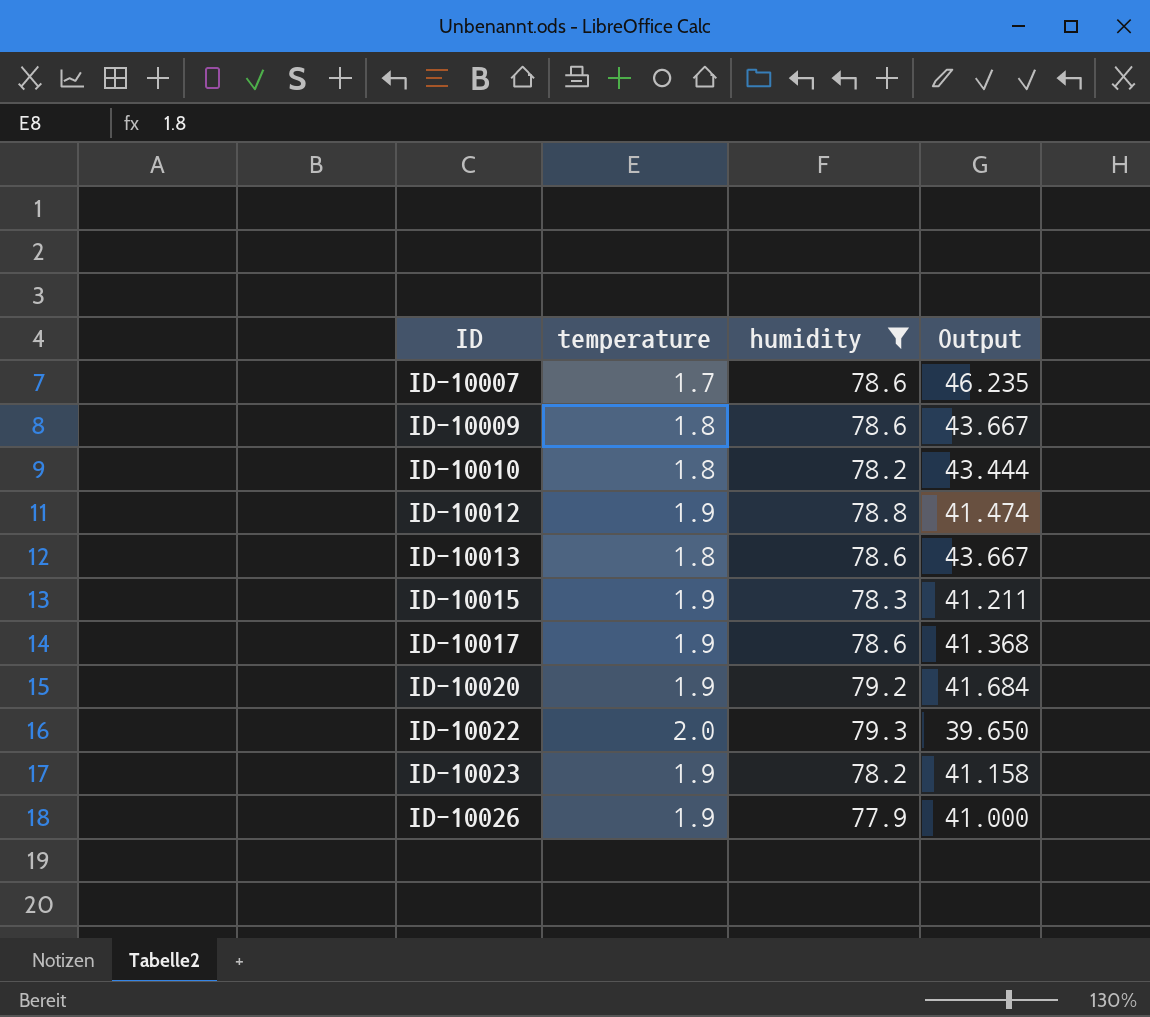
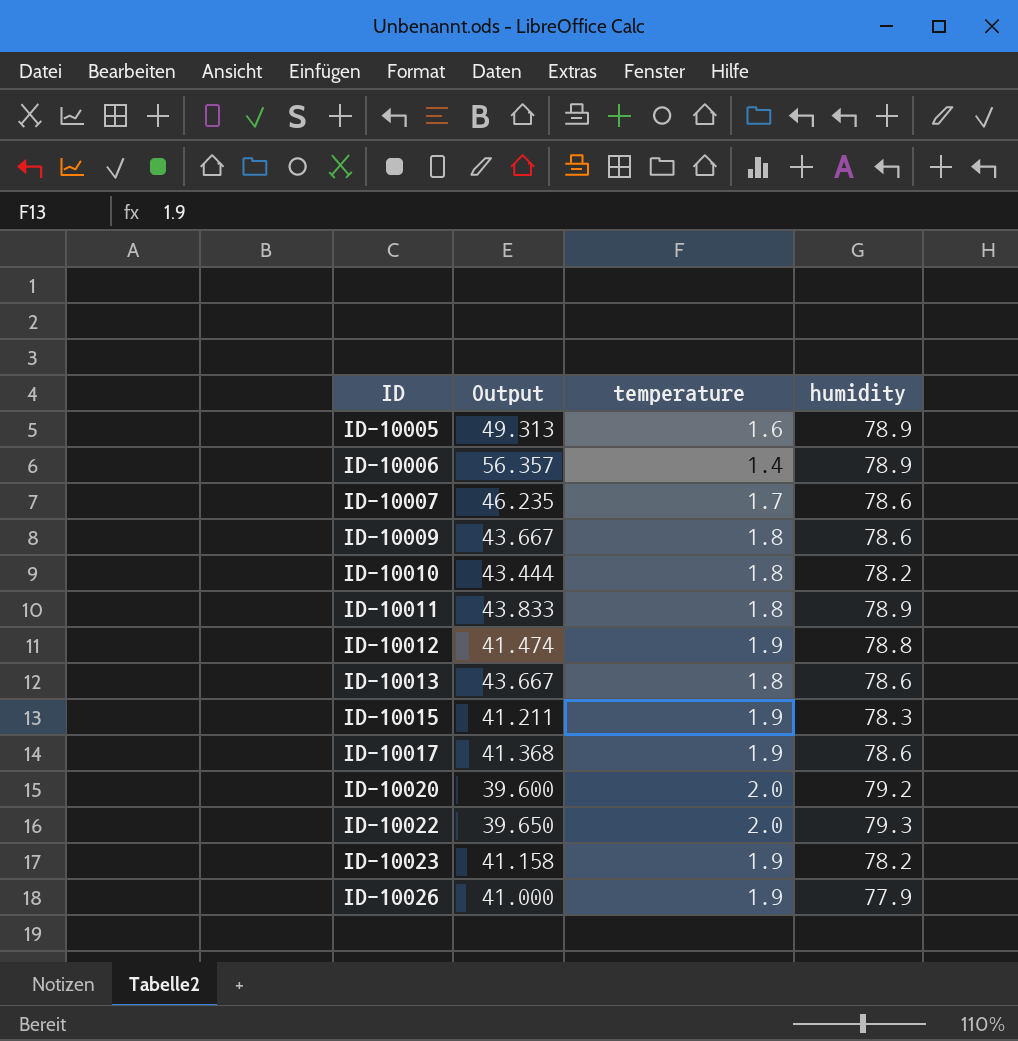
filter: humidity != 78.9 -> none
column Output | position: 4 -> 2
ID-10020 | Output: 41.684 -> 39.600
ID-10020 | temperature: 1.9 -> 2.0

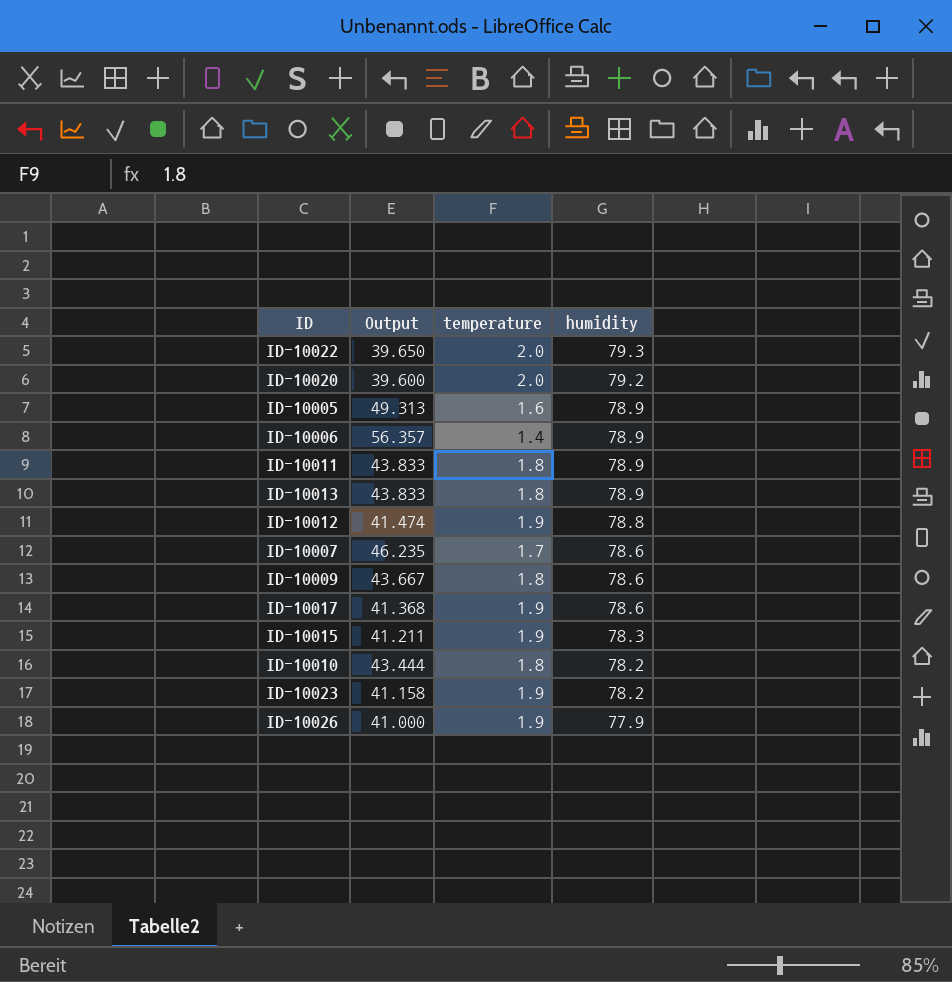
row order: ID ascending -> humidity descending
ID-10013 | Output: 43.667 -> 43.833
ID-10013 | humidity: 78.6 -> 78.9

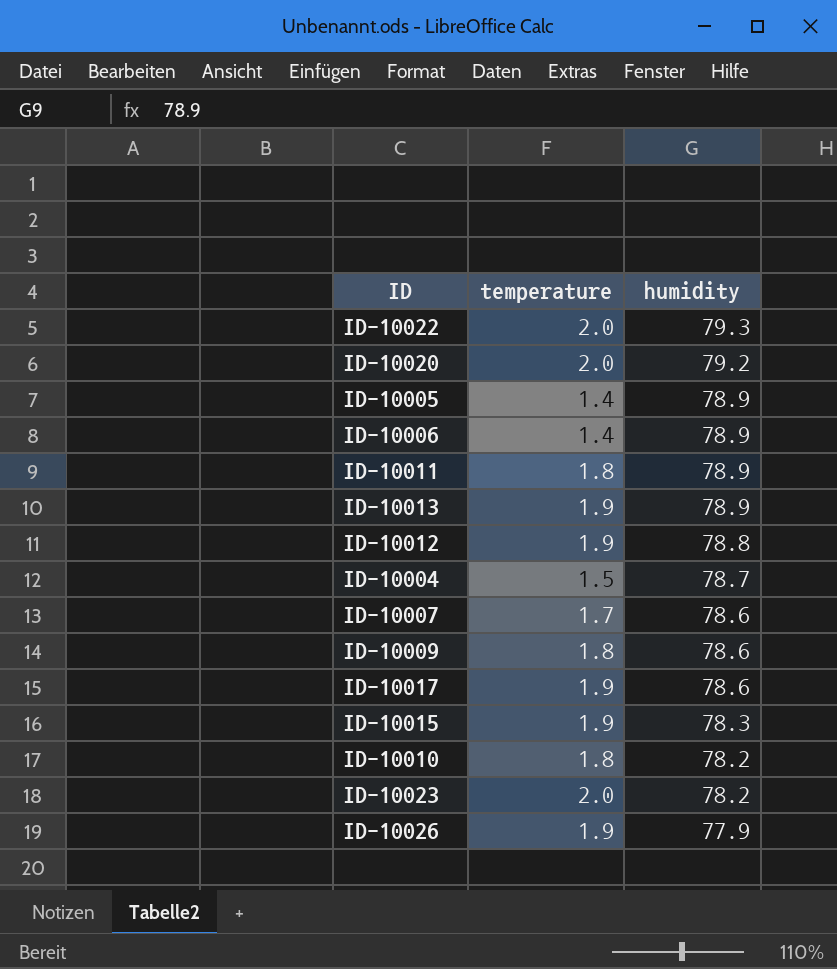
column Output | formula: [humidity] / [temperature] -> none
ID-10005 | temperature: 1.6 -> 1.4
ID-10013 | temperature: 1.8 -> 1.9
row ID-10004: none -> 1.5 | 78.7
ID-10023 | temperature: 1.9 -> 2.0

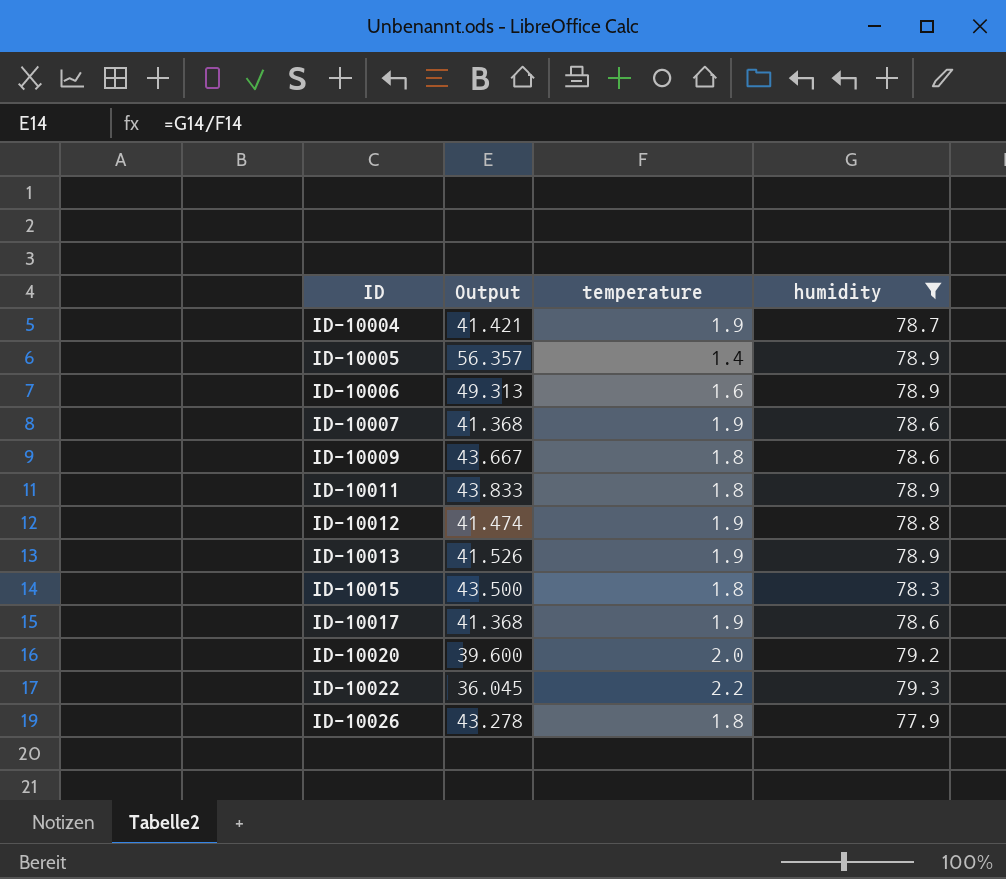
filter: none -> humidity != 78.2
row order: humidity descending -> ID ascending
column Output | formula: none -> [humidity] / [temperature]
ID-10004 | temperature: 1.5 -> 1.9
ID-10006 | temperature: 1.4 -> 1.6
ID-10007 | temperature: 1.7 -> 1.9
ID-10015 | temperature: 1.9 -> 1.8
ID-10022 | temperature: 2.0 -> 2.2
ID-10026 | temperature: 1.9 -> 1.8

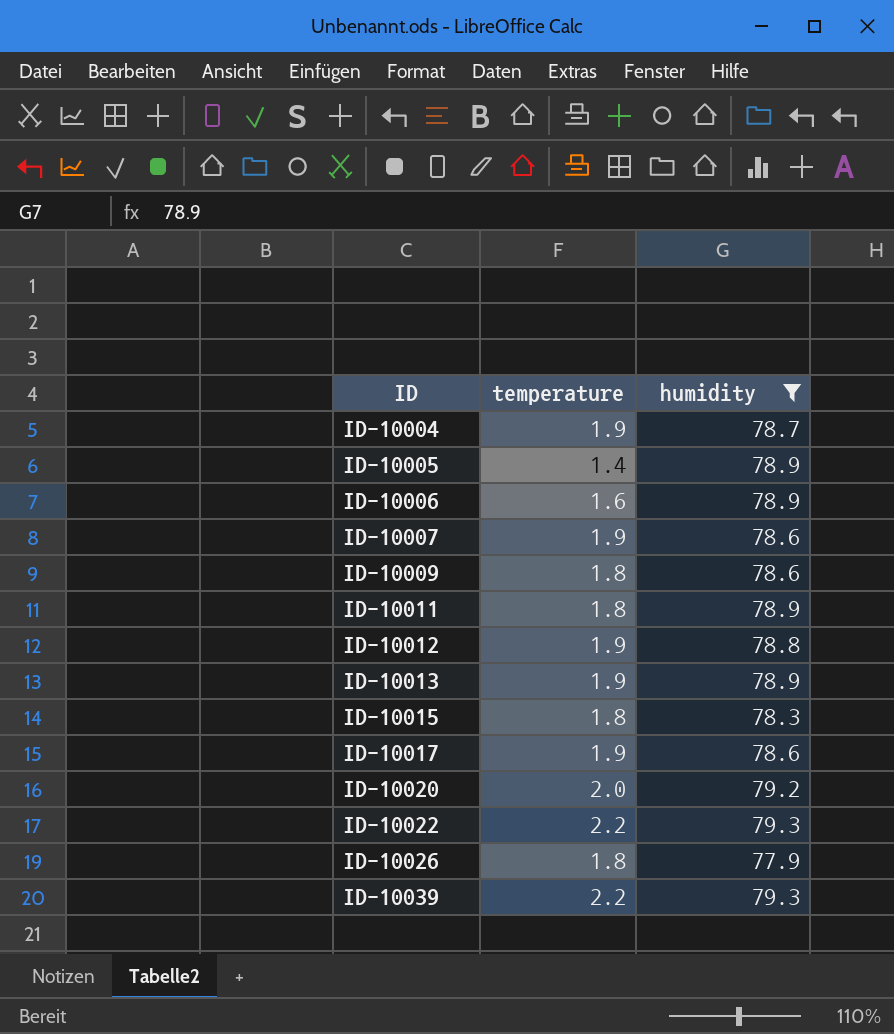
column Output | formula: [humidity] / [temperature] -> none
row ID-10039: none -> 2.2 | 79.3

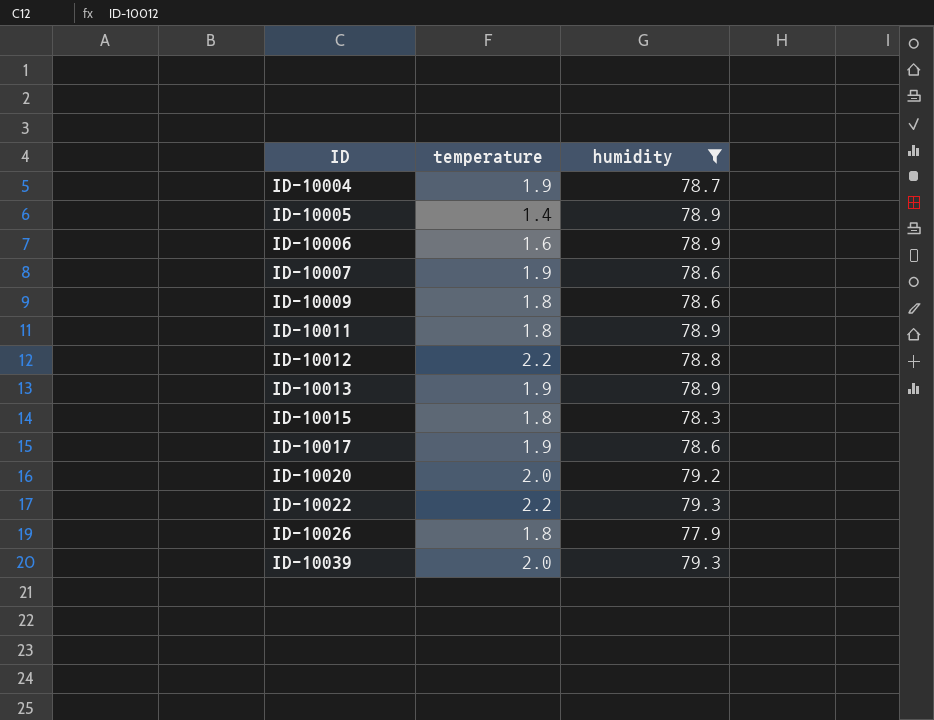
ID-10012 | temperature: 1.9 -> 2.2
ID-10039 | temperature: 2.2 -> 2.0

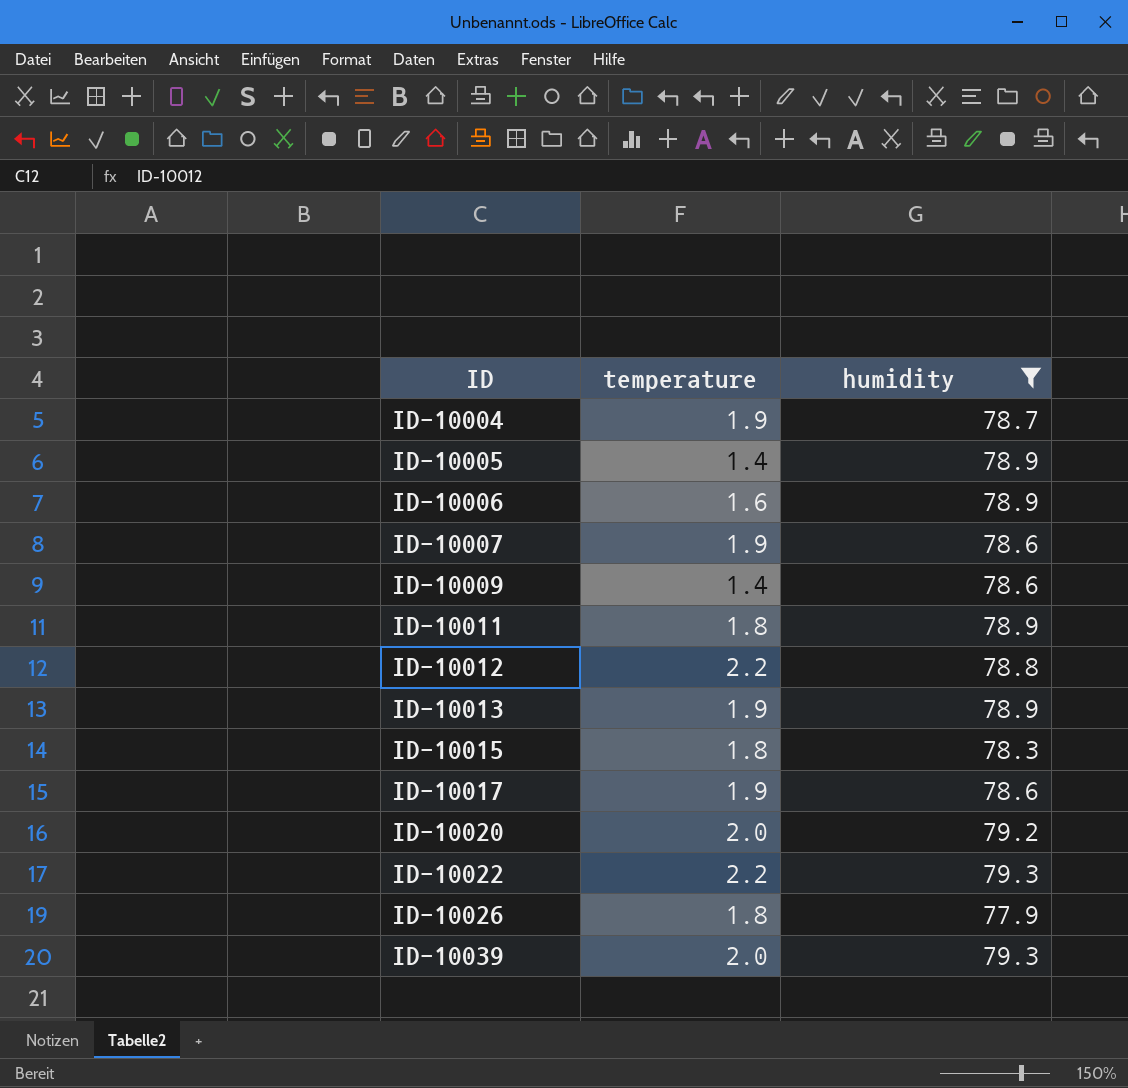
ID-10009 | temperature: 1.8 -> 1.4

